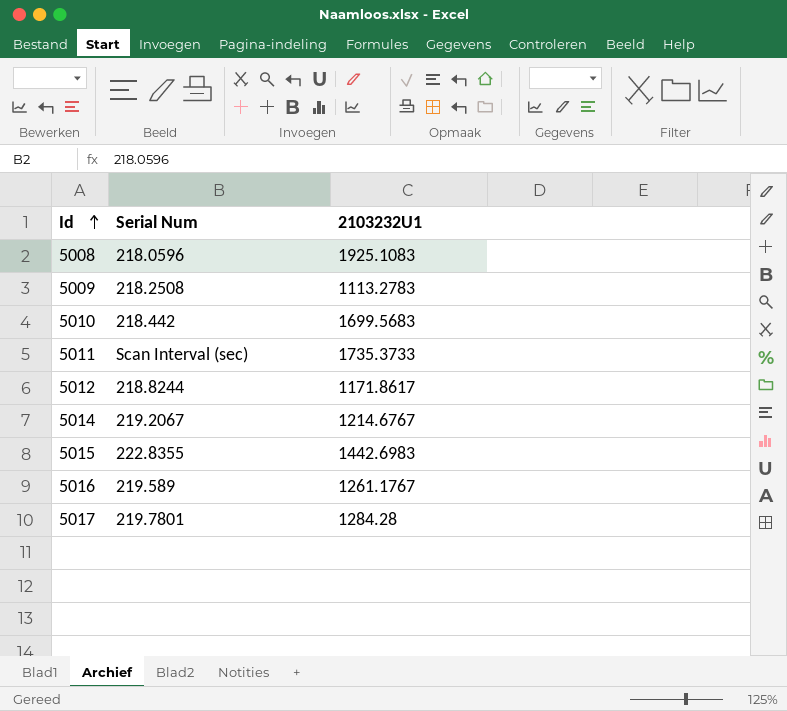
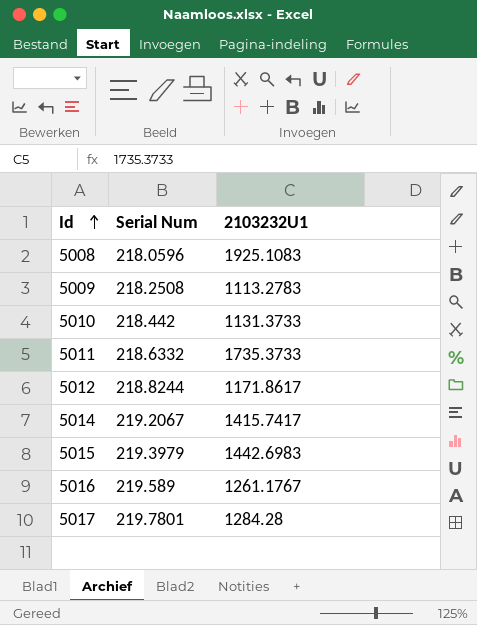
5010 | 2103232U1: 1699.5683 -> 1131.3733
5011 | Serial Num: Scan Interval (sec) -> 218.6332
5014 | 2103232U1: 1214.6767 -> 1415.7417
5015 | Serial Num: 222.8355 -> 219.3979

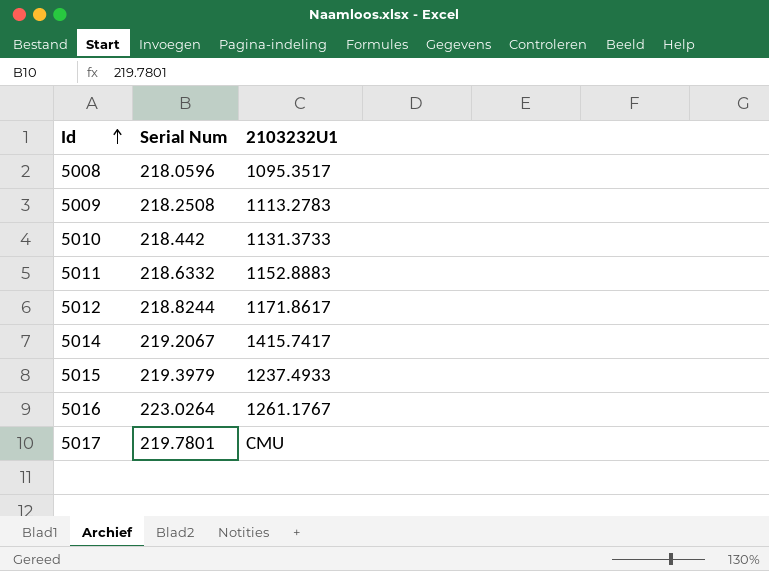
5008 | 2103232U1: 1925.1083 -> 1095.3517
5011 | 2103232U1: 1735.3733 -> 1152.8883
5015 | 2103232U1: 1442.6983 -> 1237.4933
5016 | Serial Num: 219.589 -> 223.0264
5017 | 2103232U1: 1284.28 -> CMU

